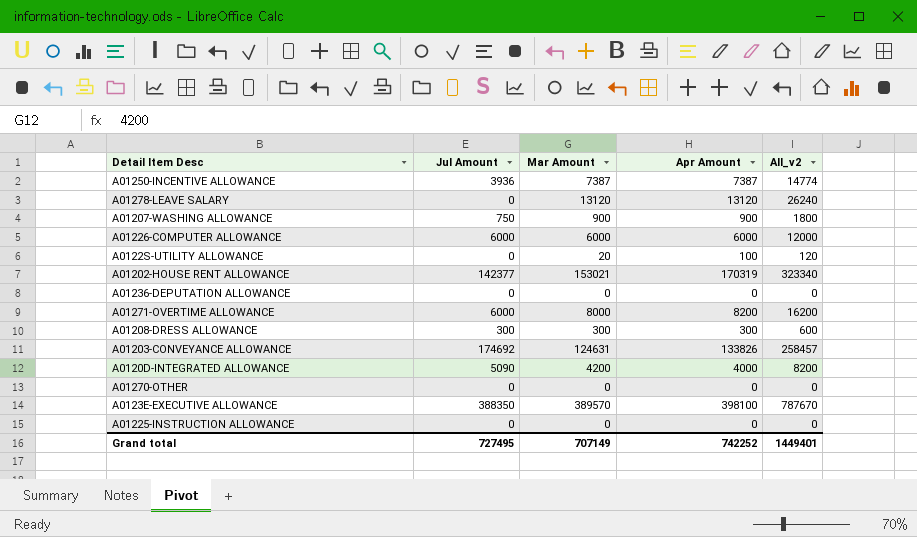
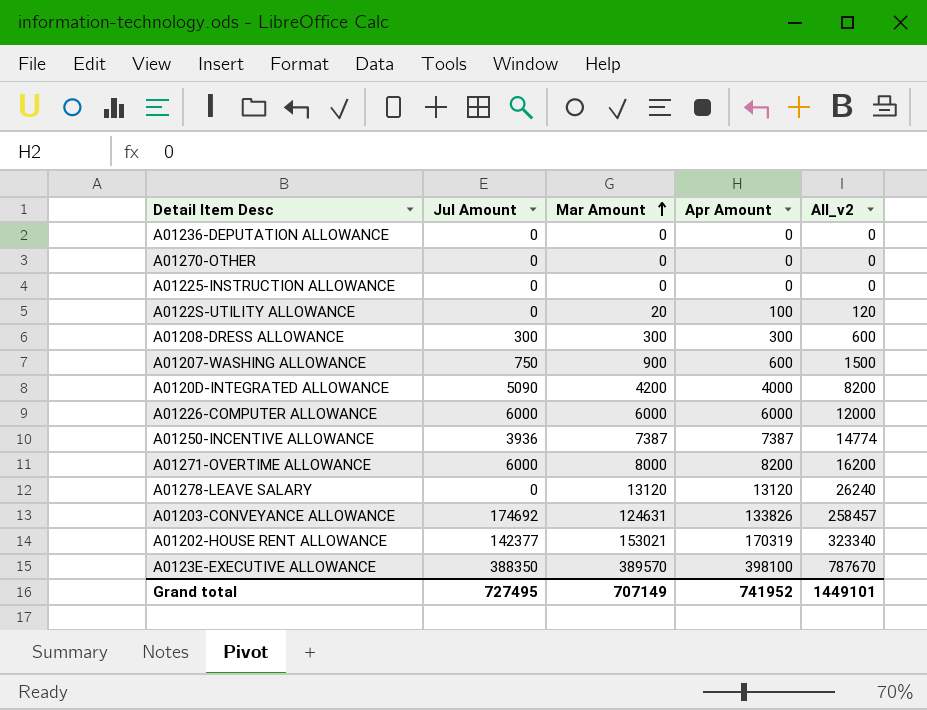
row order: none -> Mar Amount ascending
A01207-WASHING ALLOWANCE | Apr Amount: 900 -> 600
A01207-WASHING ALLOWANCE | All_v2: 1800 -> 1500
Grand total | Apr Amount: 742252 -> 741952
Grand total | All_v2: 1449401 -> 1449101

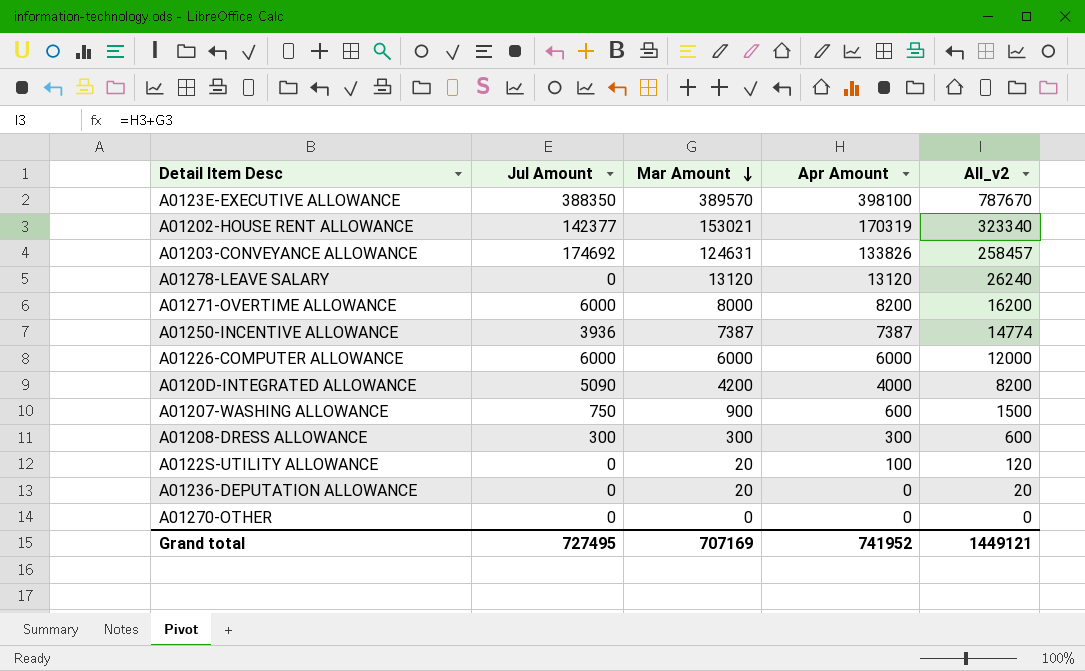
row order: Mar Amount ascending -> Mar Amount descending
row A01225-INSTRUCTION ALLOWANCE: 0 | 0 | 0 | 0 -> none
A01236-DEPUTATION ALLOWANCE | Mar Amount: 0 -> 20
A01236-DEPUTATION ALLOWANCE | All_v2: 0 -> 20
Grand total | Mar Amount: 707149 -> 707169
Grand total | All_v2: 1449101 -> 1449121

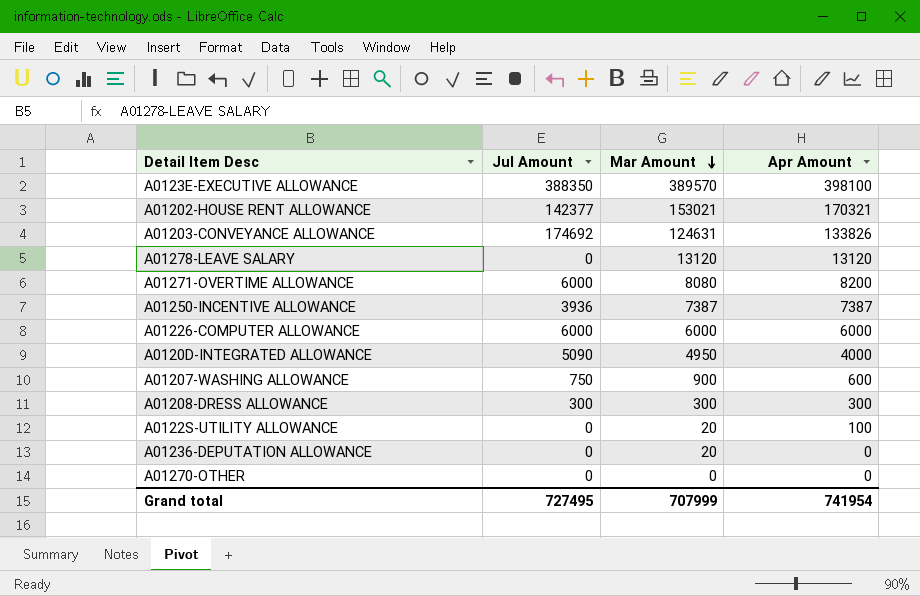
column All_v2 | formula: [Mar Amount] + [Apr Amount] -> none
A01202-HOUSE RENT ALLOWANCE | Apr Amount: 170319 -> 170321
A01271-OVERTIME ALLOWANCE | Mar Amount: 8000 -> 8080
A0120D-INTEGRATED ALLOWANCE | Mar Amount: 4200 -> 4950
Grand total | Mar Amount: 707169 -> 707999
Grand total | Apr Amount: 741952 -> 741954

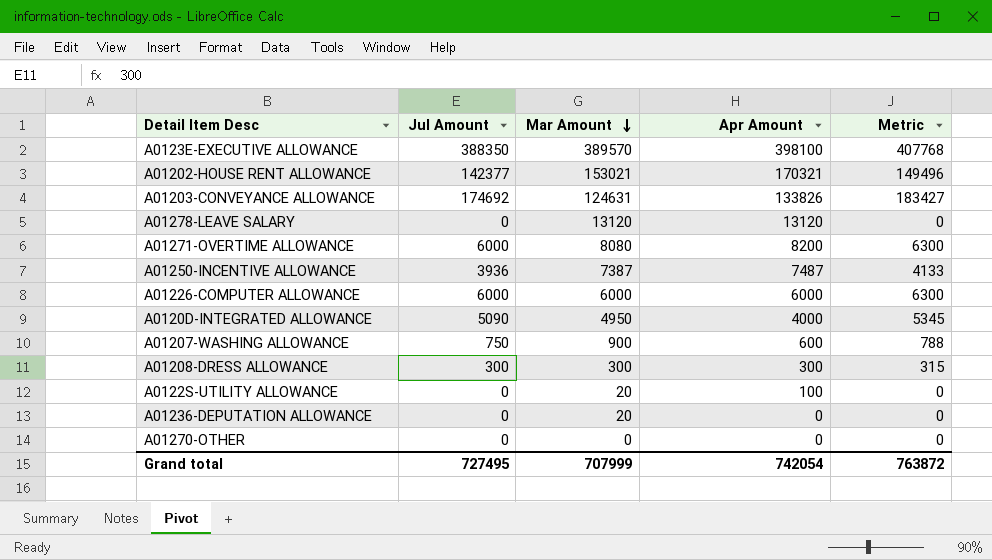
column Metric | formula: none -> [Jul Amount] * 1.05
A01250-INCENTIVE ALLOWANCE | Apr Amount: 7387 -> 7487
Grand total | Apr Amount: 741954 -> 742054

